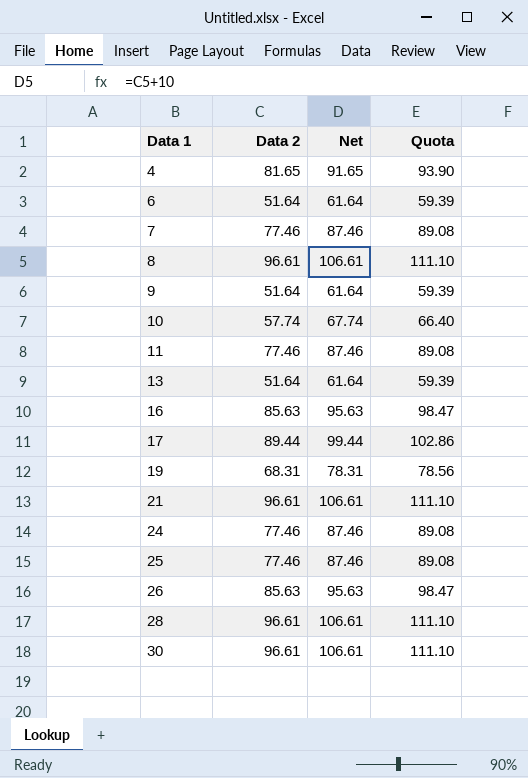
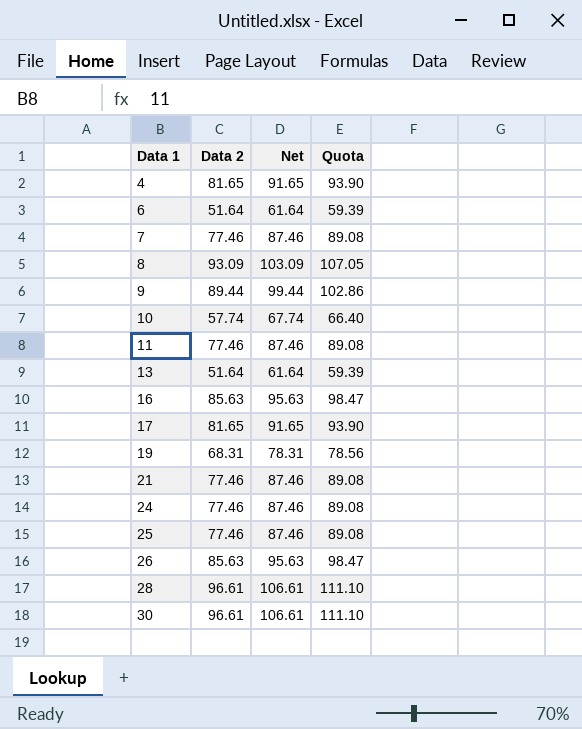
8 | Data 2: 96.61 -> 93.09
8 | Net: 106.61 -> 103.09
8 | Quota: 111.10 -> 107.05
9 | Data 2: 51.64 -> 89.44
9 | Net: 61.64 -> 99.44
9 | Quota: 59.39 -> 102.86
17 | Data 2: 89.44 -> 81.65
17 | Net: 99.44 -> 91.65
17 | Quota: 102.86 -> 93.90
21 | Data 2: 96.61 -> 77.46
21 | Net: 106.61 -> 87.46
21 | Quota: 111.10 -> 89.08

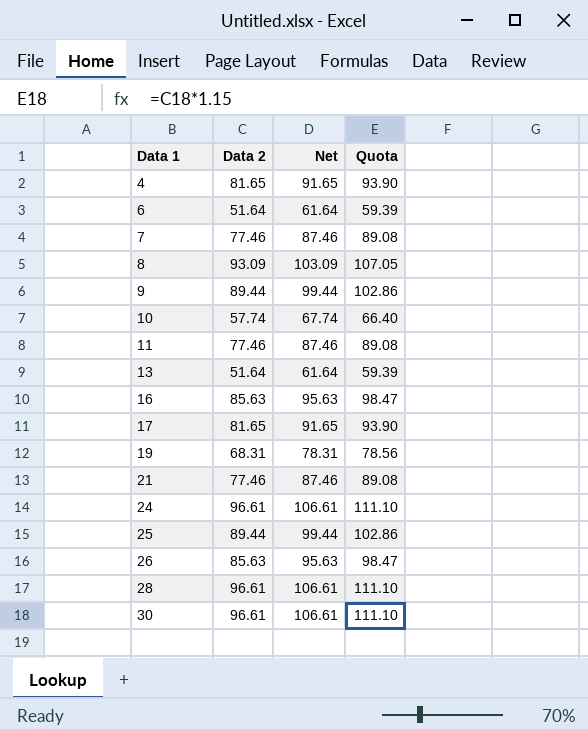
24 | Data 2: 77.46 -> 96.61
24 | Net: 87.46 -> 106.61
24 | Quota: 89.08 -> 111.10
25 | Data 2: 77.46 -> 89.44
25 | Net: 87.46 -> 99.44
25 | Quota: 89.08 -> 102.86

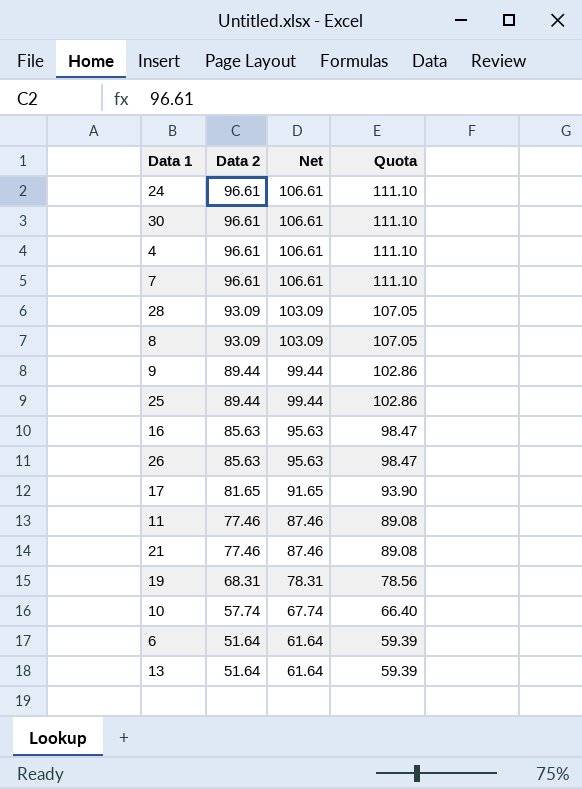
row order: Data 1 ascending -> Data 2 descending
4 | Data 2: 81.65 -> 96.61
4 | Net: 91.65 -> 106.61
4 | Quota: 93.90 -> 111.10
7 | Data 2: 77.46 -> 96.61
7 | Net: 87.46 -> 106.61
7 | Quota: 89.08 -> 111.10
28 | Data 2: 96.61 -> 93.09
28 | Net: 106.61 -> 103.09
28 | Quota: 111.10 -> 107.05

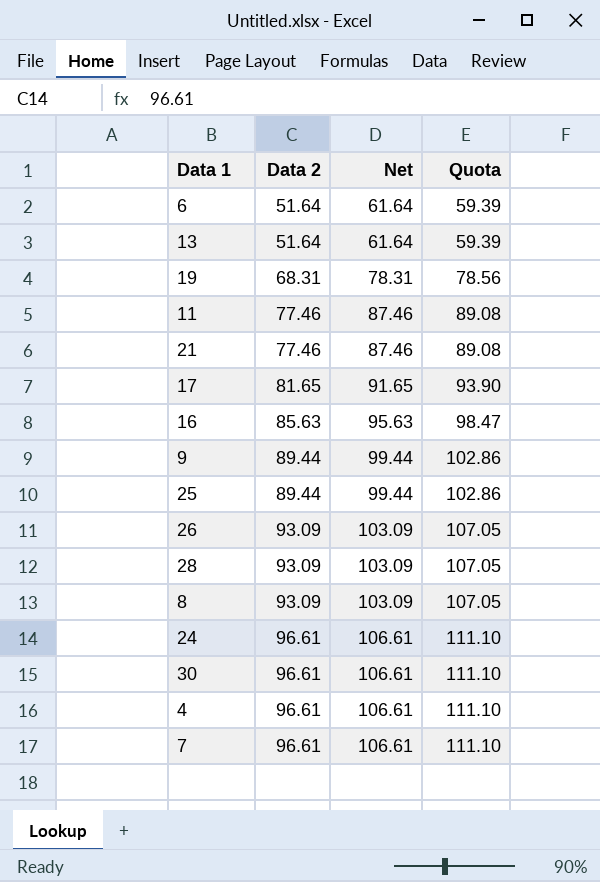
row order: Data 2 descending -> Data 2 ascending
row 10: 57.74 | 67.74 | 66.40 -> none
26 | Data 2: 85.63 -> 93.09
26 | Net: 95.63 -> 103.09
26 | Quota: 98.47 -> 107.05

